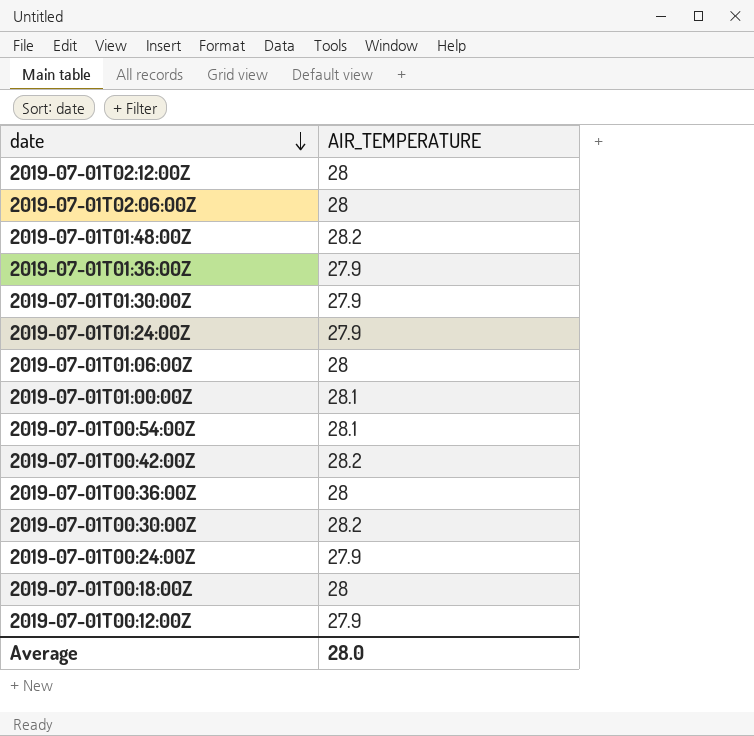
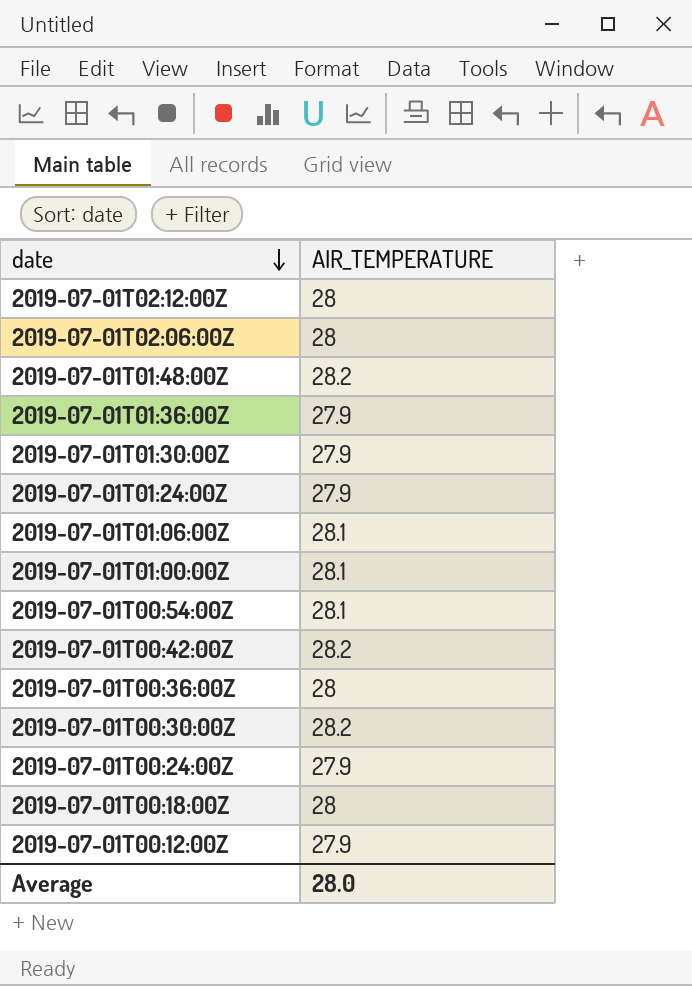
2019-07-01T01:06:00Z | AIR_TEMPERATURE: 28 -> 28.1

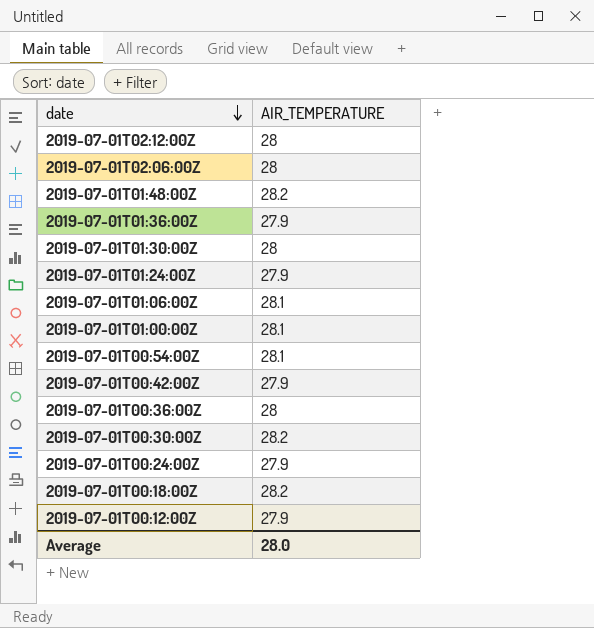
2019-07-01T01:30:00Z | AIR_TEMPERATURE: 27.9 -> 28
2019-07-01T00:42:00Z | AIR_TEMPERATURE: 28.2 -> 27.9
2019-07-01T00:18:00Z | AIR_TEMPERATURE: 28 -> 28.2

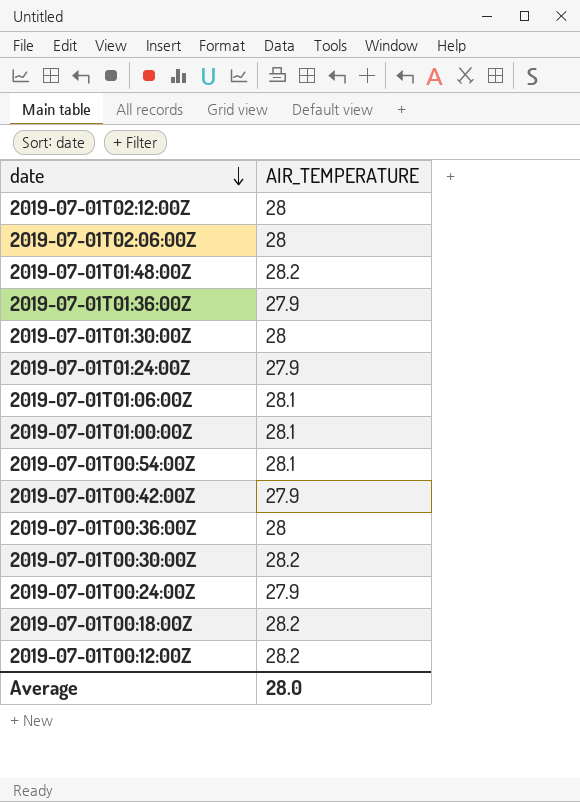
2019-07-01T00:12:00Z | AIR_TEMPERATURE: 27.9 -> 28.2

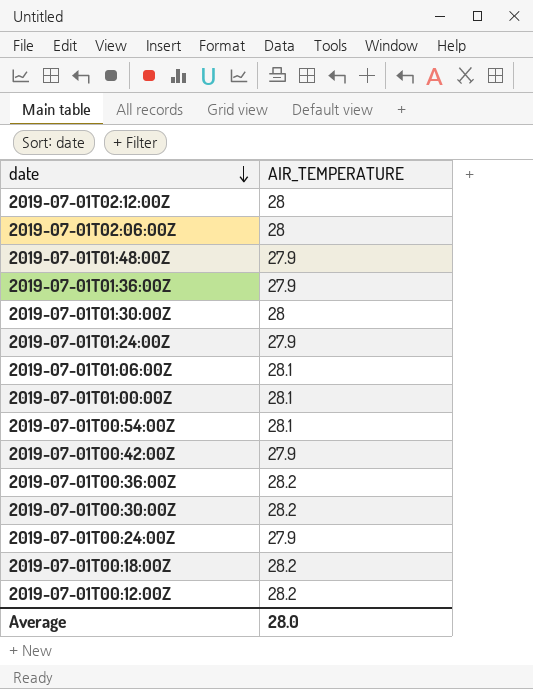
2019-07-01T01:48:00Z | AIR_TEMPERATURE: 28.2 -> 27.9
2019-07-01T00:36:00Z | AIR_TEMPERATURE: 28 -> 28.2

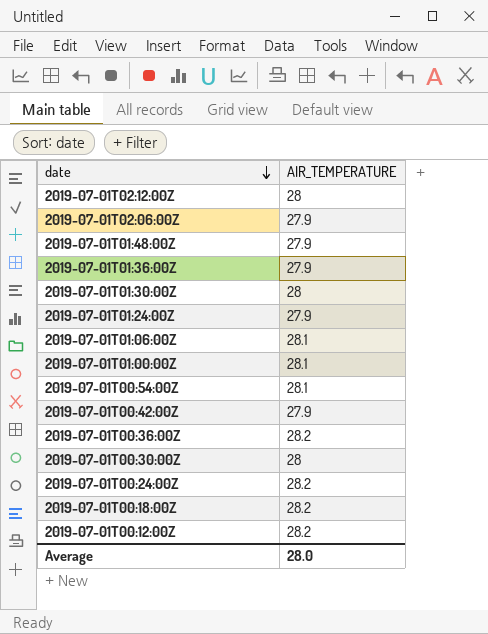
2019-07-01T02:06:00Z | AIR_TEMPERATURE: 28 -> 27.9
2019-07-01T00:30:00Z | AIR_TEMPERATURE: 28.2 -> 28
2019-07-01T00:24:00Z | AIR_TEMPERATURE: 27.9 -> 28.2

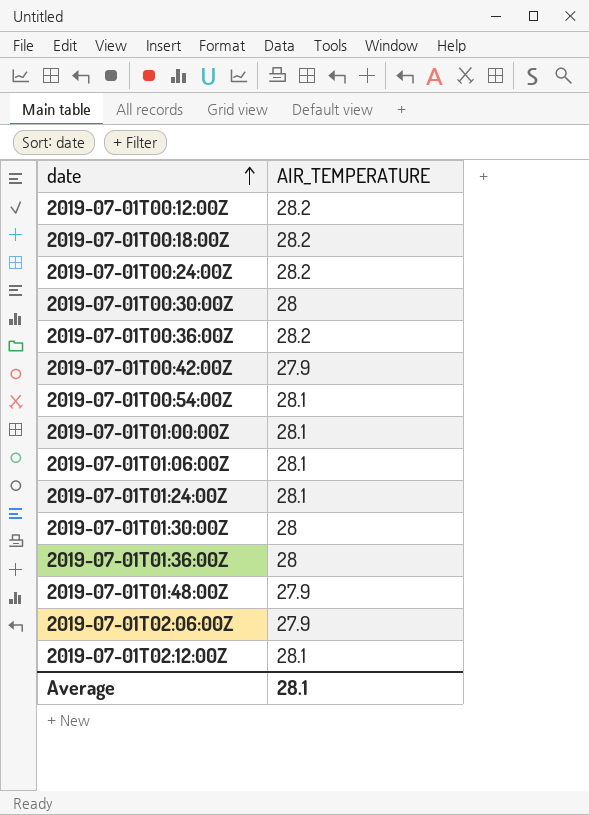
row order: date descending -> date ascending
2019-07-01T01:24:00Z | AIR_TEMPERATURE: 27.9 -> 28.1
2019-07-01T01:36:00Z | AIR_TEMPERATURE: 27.9 -> 28
2019-07-01T02:12:00Z | AIR_TEMPERATURE: 28 -> 28.1
Average | AIR_TEMPERATURE: 28.0 -> 28.1

